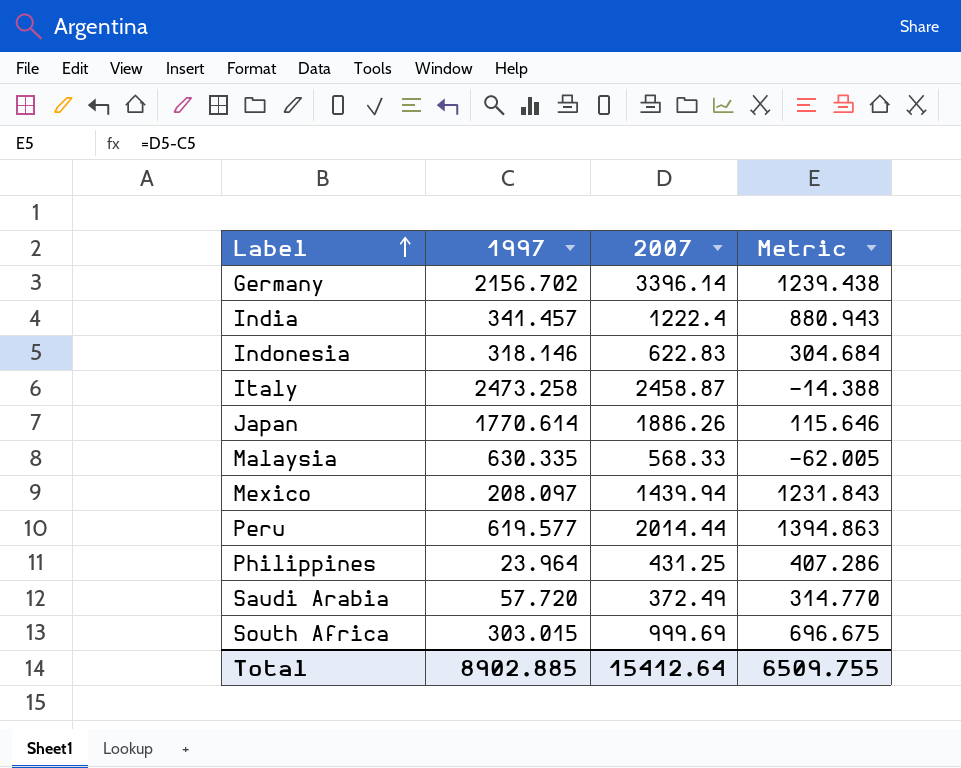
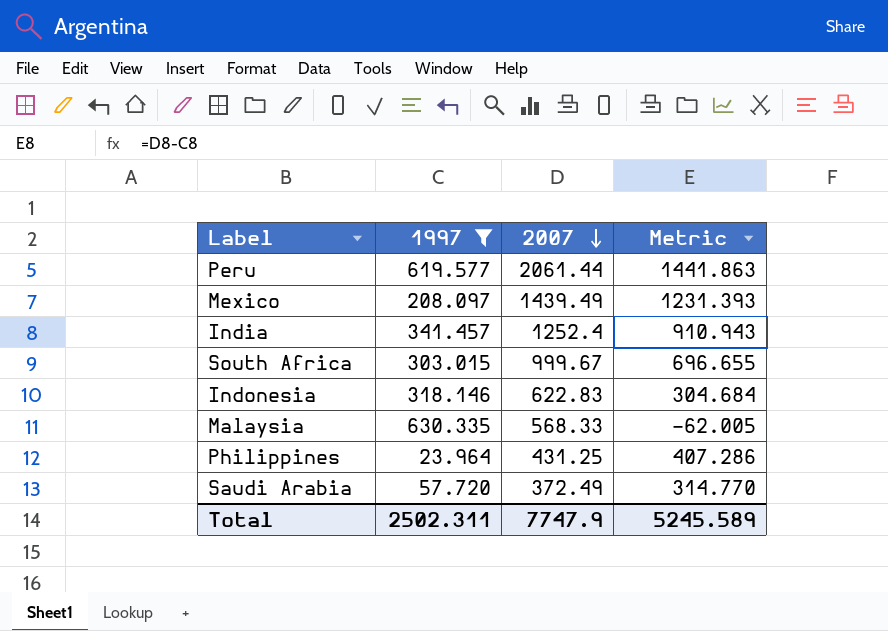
filter: none -> 1997 <= 630.335
row order: Label ascending -> 2007 descending
Peru | 2007: 2014.44 -> 2061.44
Peru | Metric: 1394.863 -> 1441.863
Mexico | 2007: 1439.94 -> 1439.49
Mexico | Metric: 1231.843 -> 1231.393
India | 2007: 1222.4 -> 1252.4
India | Metric: 880.943 -> 910.943
South Africa | 2007: 999.69 -> 999.67
South Africa | Metric: 696.675 -> 696.655
Total | 1997: 8902.885 -> 2502.311
Total | 2007: 15412.64 -> 7747.9
Total | Metric: 6509.755 -> 5245.589

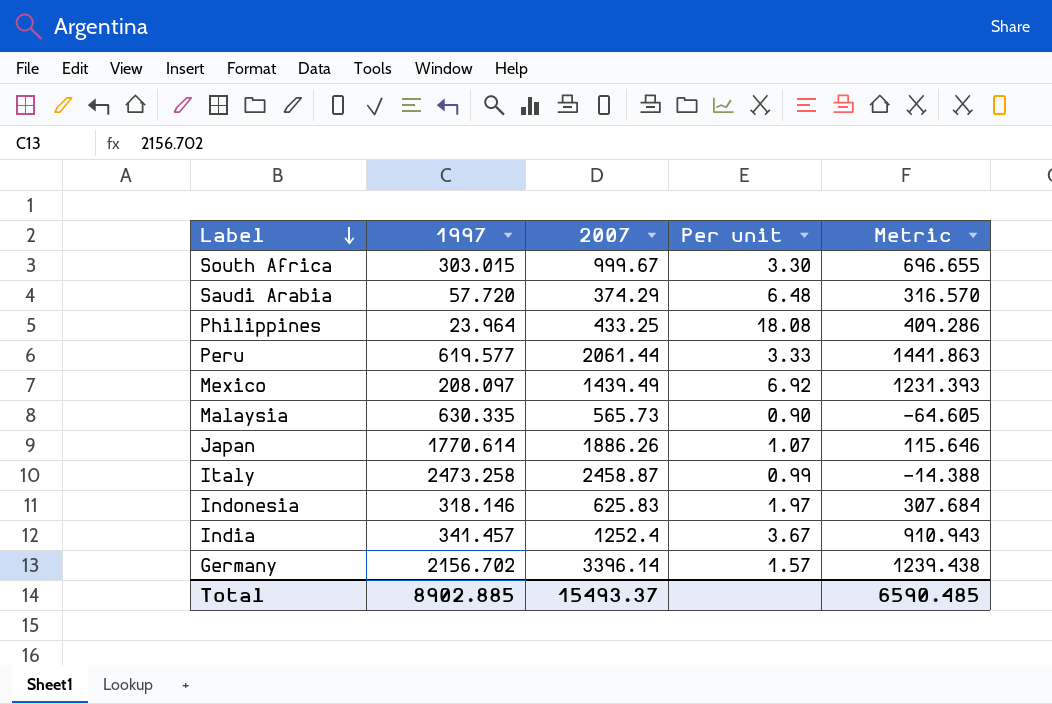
filter: 1997 <= 630.335 -> none
row order: 2007 descending -> Label descending
column Per unit | formula: none -> [2007] / [1997]
Saudi Arabia | 2007: 372.49 -> 374.29
Saudi Arabia | Metric: 314.770 -> 316.570
Philippines | 2007: 431.25 -> 433.25
Philippines | Metric: 407.286 -> 409.286
Malaysia | 2007: 568.33 -> 565.73
Malaysia | Metric: -62.005 -> -64.605
Indonesia | 2007: 622.83 -> 625.83
Indonesia | Metric: 304.684 -> 307.684
Total | 1997: 2502.311 -> 8902.885
Total | 2007: 7747.9 -> 15493.37
Total | Metric: 5245.589 -> 6590.485

